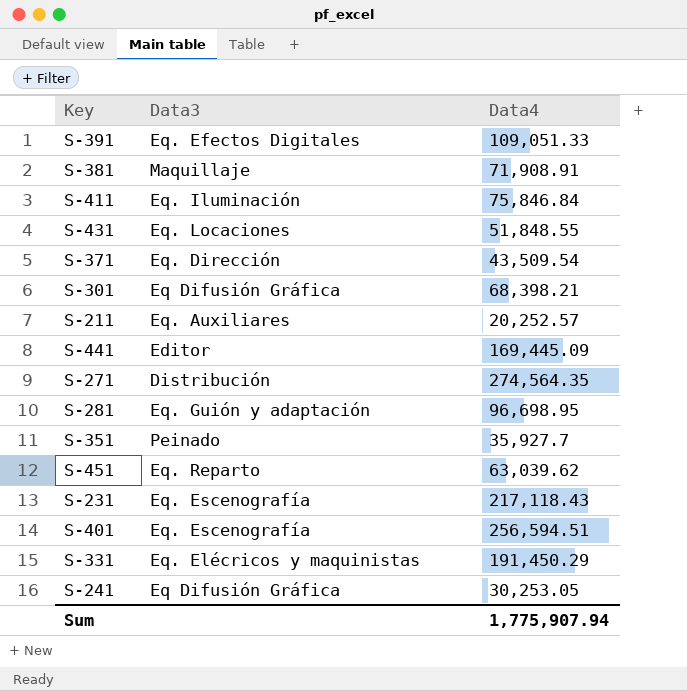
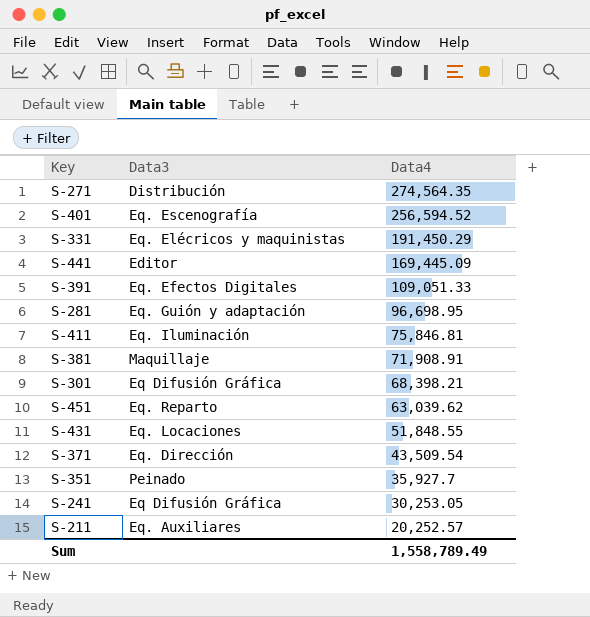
row order: none -> Data4 descending
row S-231: Eq. Escenografía | 217,118.43 -> none
S-401 | Data4: 256,594.51 -> 256,594.52
S-411 | Data4: 75,846.84 -> 75,846.81
Sum | Data4: 1,775,907.94 -> 1,558,789.49

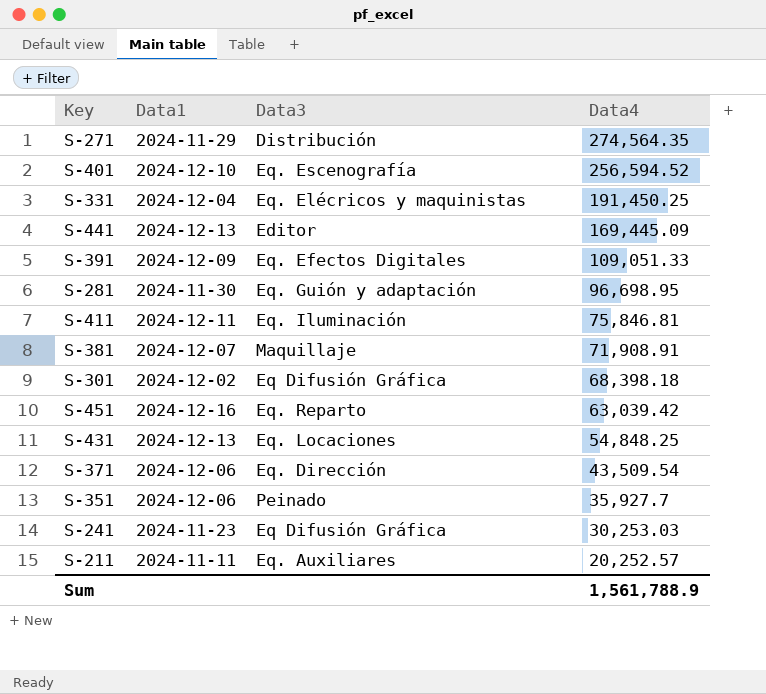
column Data1 | position: none -> 2
S-331 | Data4: 191,450.29 -> 191,450.25
S-301 | Data4: 68,398.21 -> 68,398.18
S-451 | Data4: 63,039.62 -> 63,039.42
S-431 | Data4: 51,848.55 -> 54,848.25
S-241 | Data4: 30,253.05 -> 30,253.03
Sum | Data4: 1,558,789.49 -> 1,561,788.9

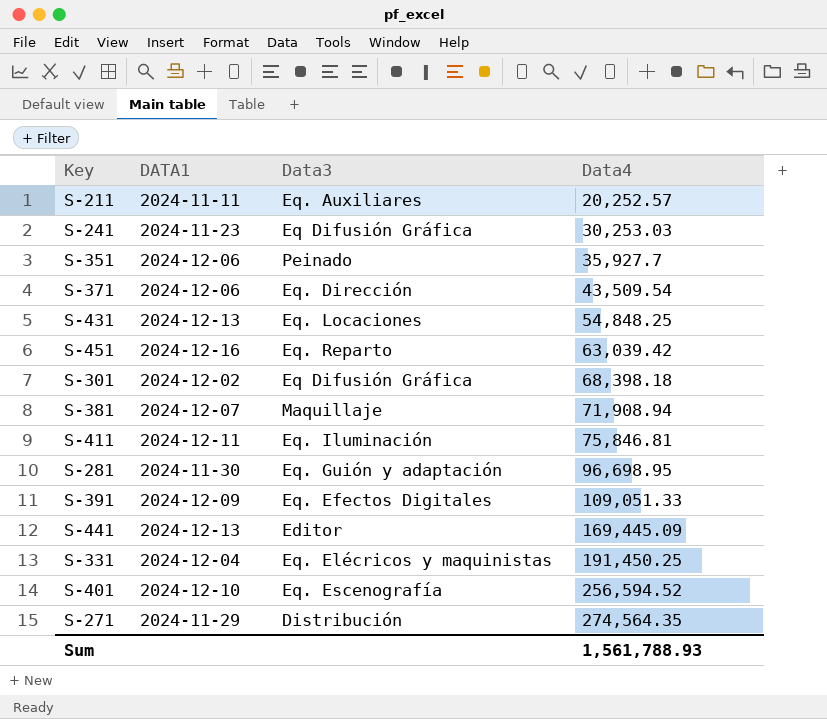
row order: Data4 descending -> Data4 ascending
column name: Data1 -> DATA1
S-381 | Data4: 71,908.91 -> 71,908.94
Sum | Data4: 1,561,788.9 -> 1,561,788.93

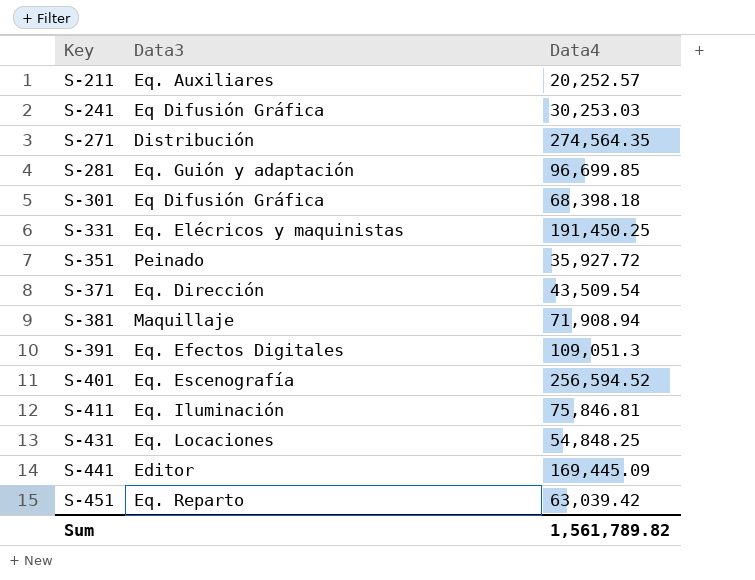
row order: Data4 ascending -> Key ascending
column DATA1 | position: 2 -> none
S-281 | Data4: 96,698.95 -> 96,699.85
S-351 | Data4: 35,927.7 -> 35,927.72
S-391 | Data4: 109,051.33 -> 109,051.3
Sum | Data4: 1,561,788.93 -> 1,561,789.82

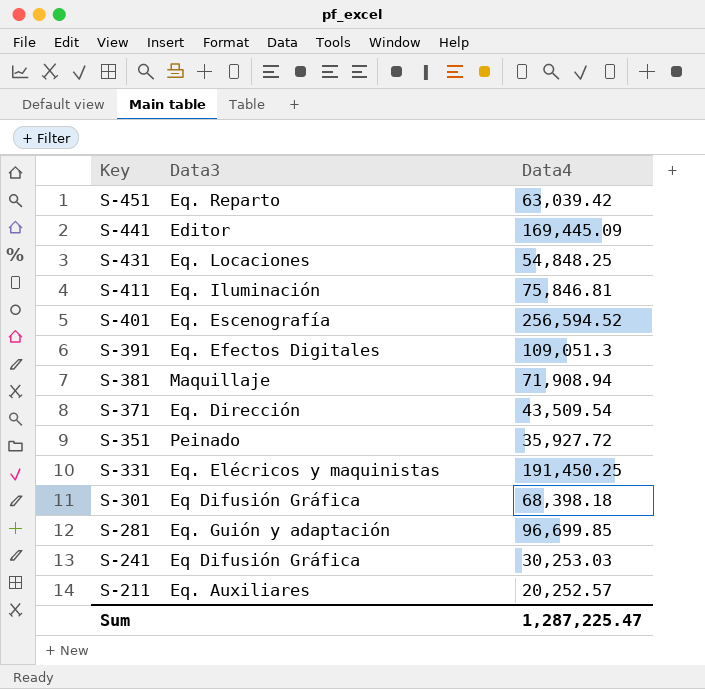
row order: Key ascending -> Key descending
row S-271: Distribución | 274,564.35 -> none
Sum | Data4: 1,561,789.82 -> 1,287,225.47

